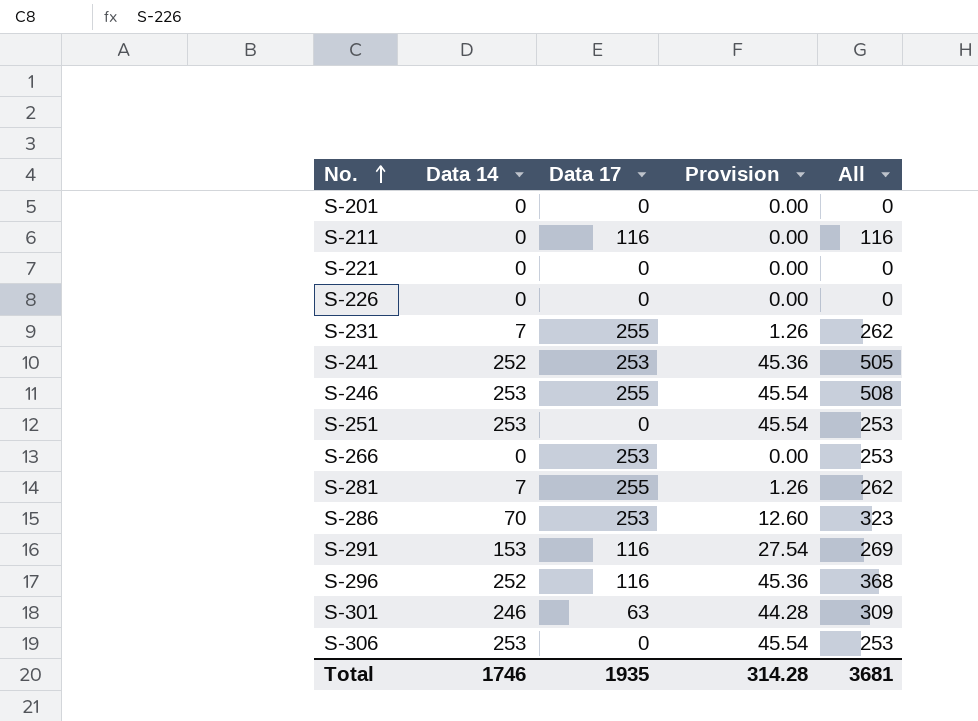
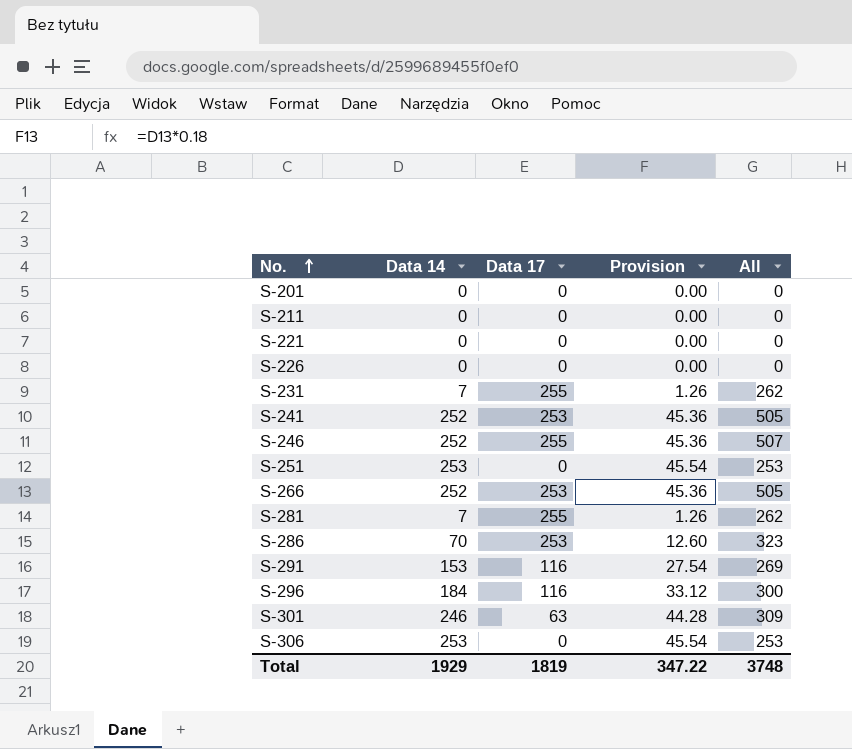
S-211 | Data 17: 116 -> 0
S-211 | All: 116 -> 0
S-246 | Data 14: 253 -> 252
S-246 | Provision: 45.54 -> 45.36
S-246 | All: 508 -> 507
S-266 | Data 14: 0 -> 252
S-266 | Provision: 0.00 -> 45.36
S-266 | All: 253 -> 505
S-296 | Data 14: 252 -> 184
S-296 | Provision: 45.36 -> 33.12
S-296 | All: 368 -> 300
Total | Data 14: 1746 -> 1929
Total | Data 17: 1935 -> 1819
Total | Provision: 314.28 -> 347.22
Total | All: 3681 -> 3748

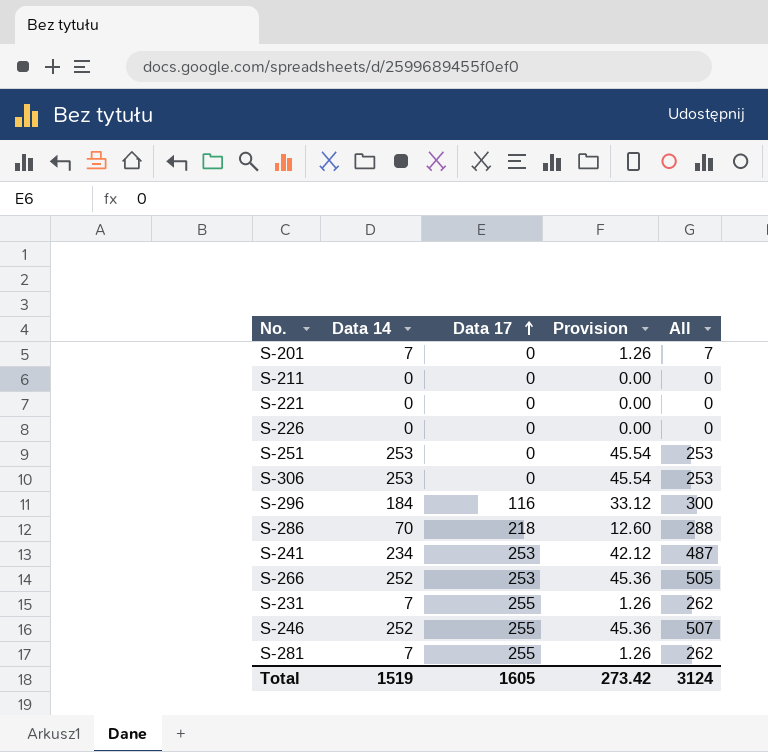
row order: No. ascending -> Data 17 ascending
row S-291: 153 | 116 | 27.54 | 269 -> none
row S-301: 246 | 63 | 44.28 | 309 -> none
S-201 | Data 14: 0 -> 7
S-201 | Provision: 0.00 -> 1.26
S-201 | All: 0 -> 7
S-286 | Data 17: 253 -> 218
S-286 | All: 323 -> 288
S-241 | Data 14: 252 -> 234
S-241 | Provision: 45.36 -> 42.12
S-241 | All: 505 -> 487
Total | Data 14: 1929 -> 1519
Total | Data 17: 1819 -> 1605
Total | Provision: 347.22 -> 273.42
Total | All: 3748 -> 3124

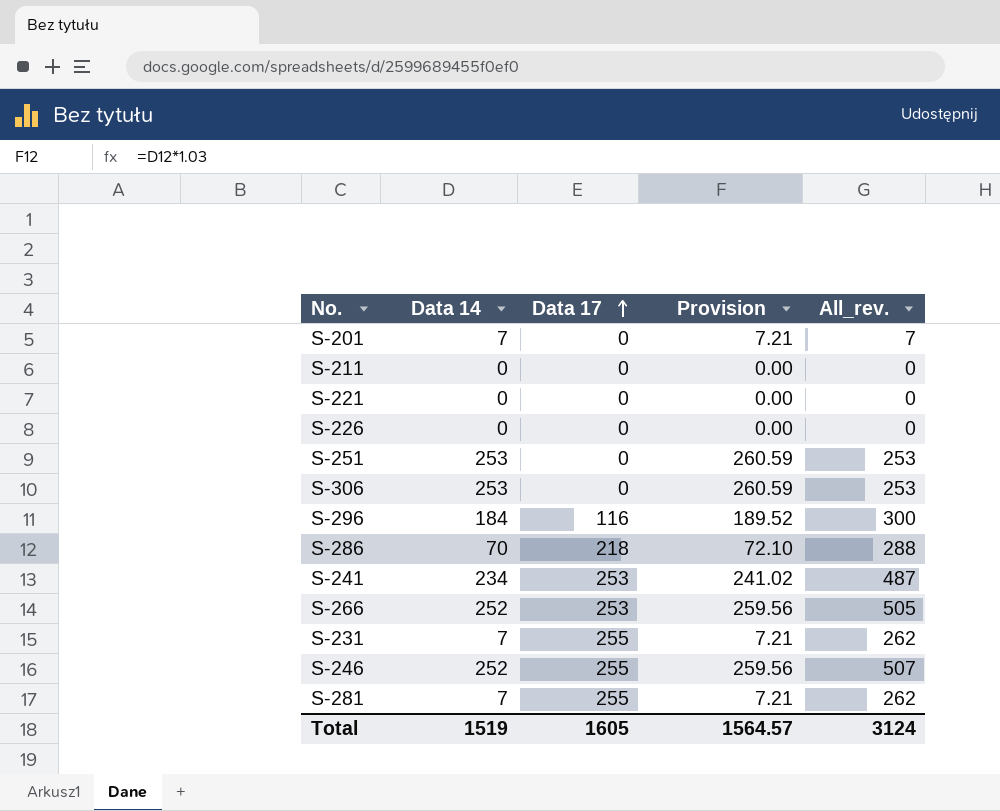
column Provision | formula: [Data 14] * 0.18 -> [Data 14] * 1.03
column name: All -> All_rev.
Total | Provision: 273.42 -> 1564.57

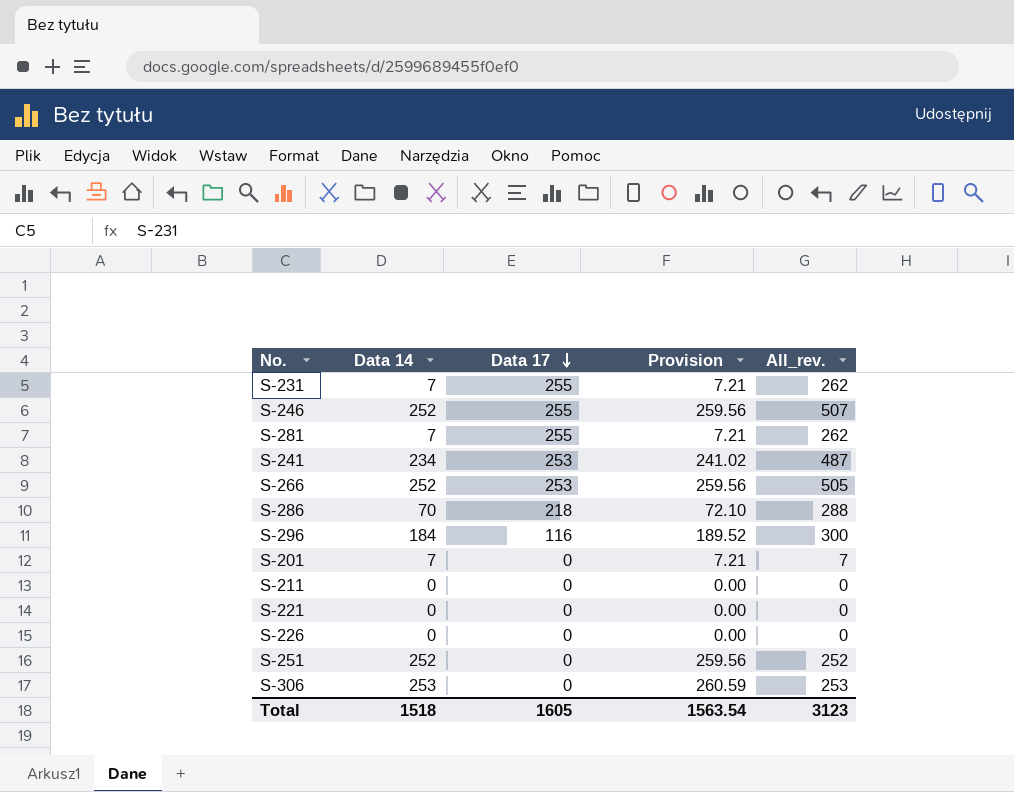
row order: Data 17 ascending -> Data 17 descending
S-251 | Data 14: 253 -> 252
S-251 | Provision: 260.59 -> 259.56
S-251 | All_rev.: 253 -> 252
Total | Data 14: 1519 -> 1518
Total | Provision: 1564.57 -> 1563.54
Total | All_rev.: 3124 -> 3123

